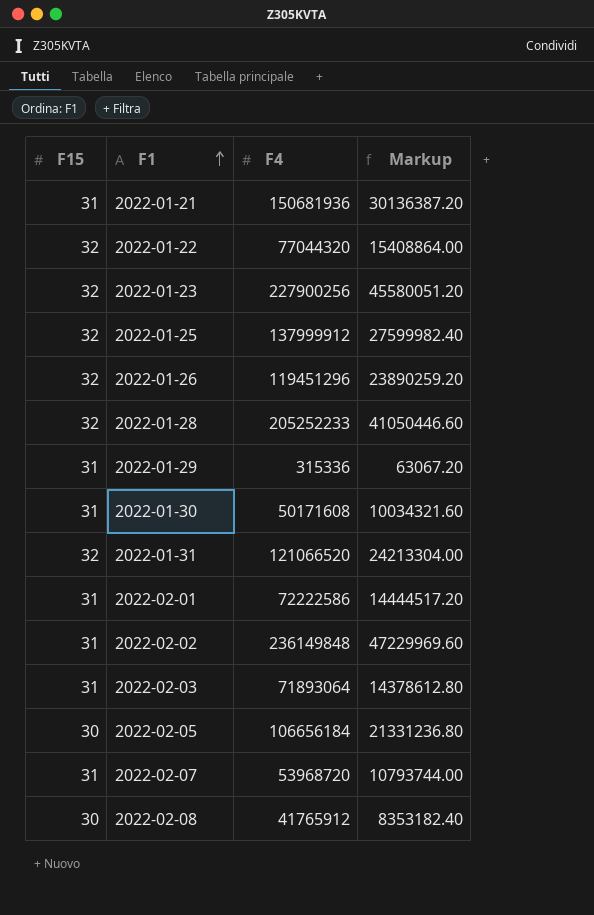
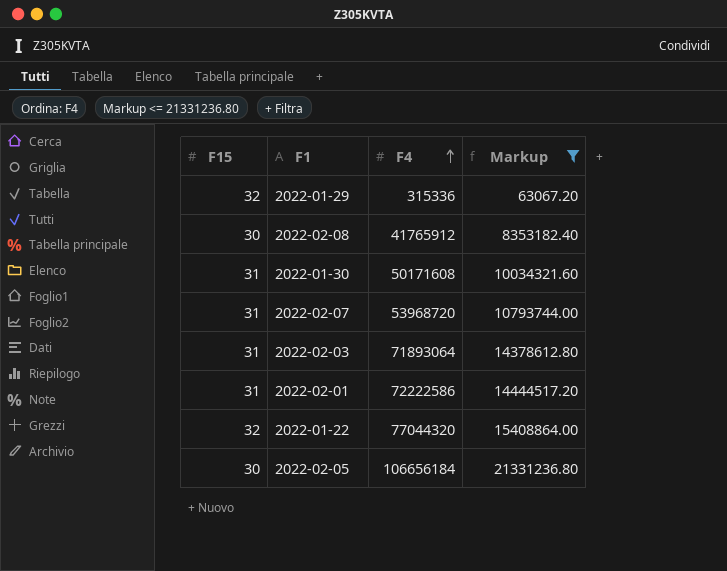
filter: none -> Markup <= 21331236.80
row order: F1 ascending -> F4 ascending
2022-01-29 | F15: 31 -> 32

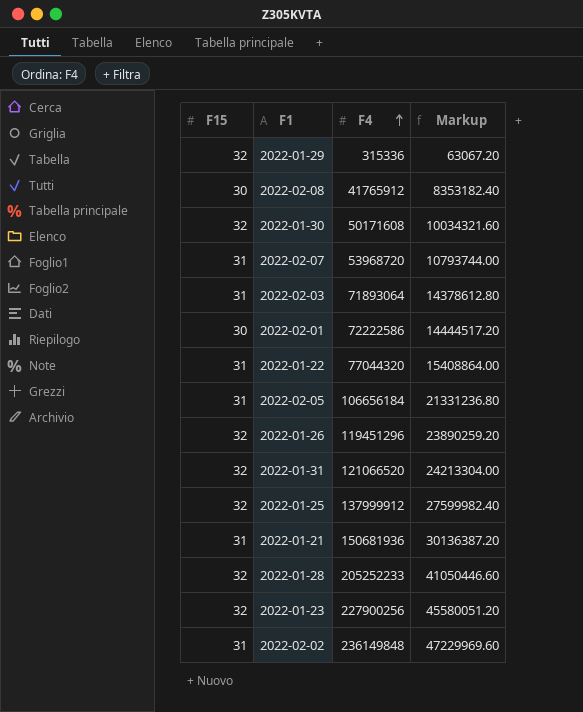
filter: Markup <= 21331236.80 -> none
2022-01-30 | F15: 31 -> 32
2022-02-01 | F15: 31 -> 30
2022-01-22 | F15: 32 -> 31
2022-02-05 | F15: 30 -> 31

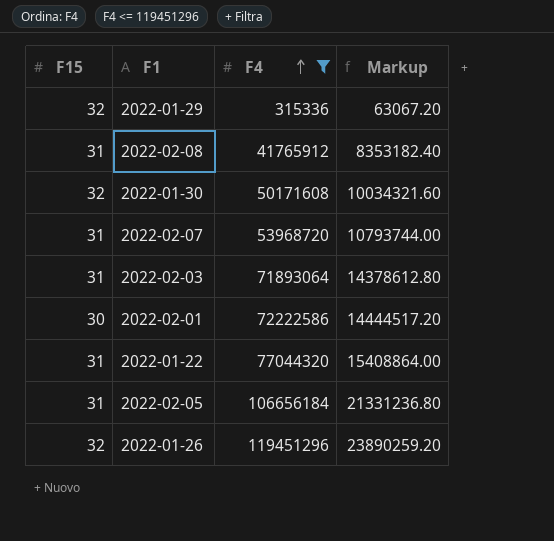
filter: none -> F4 <= 119451296
2022-02-08 | F15: 30 -> 31

